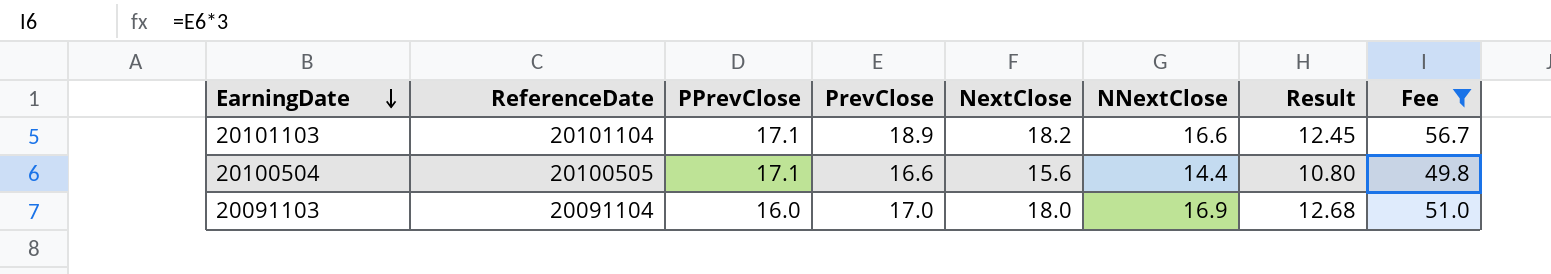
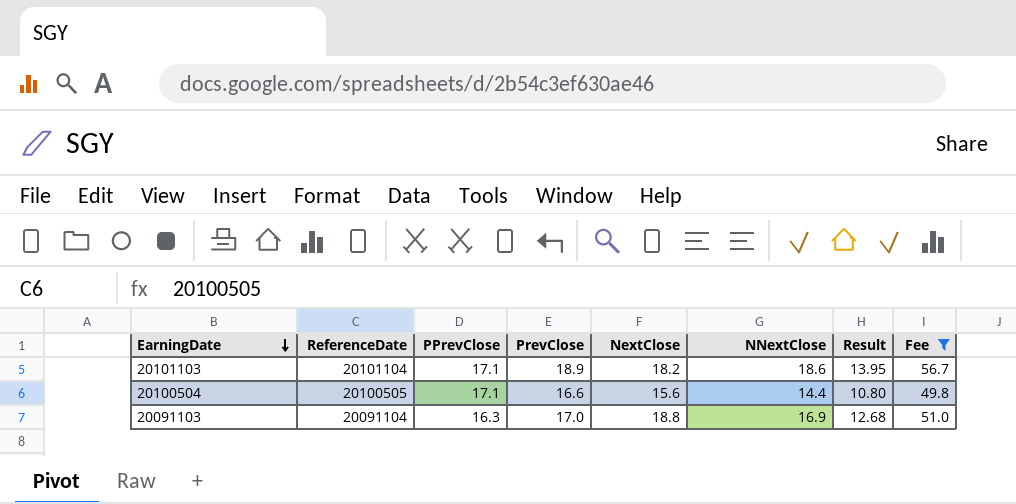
20101103 | NNextClose: 16.6 -> 18.6
20101103 | Result: 12.45 -> 13.95
20091103 | PPrevClose: 16.0 -> 16.3
20091103 | NextClose: 18.0 -> 18.8

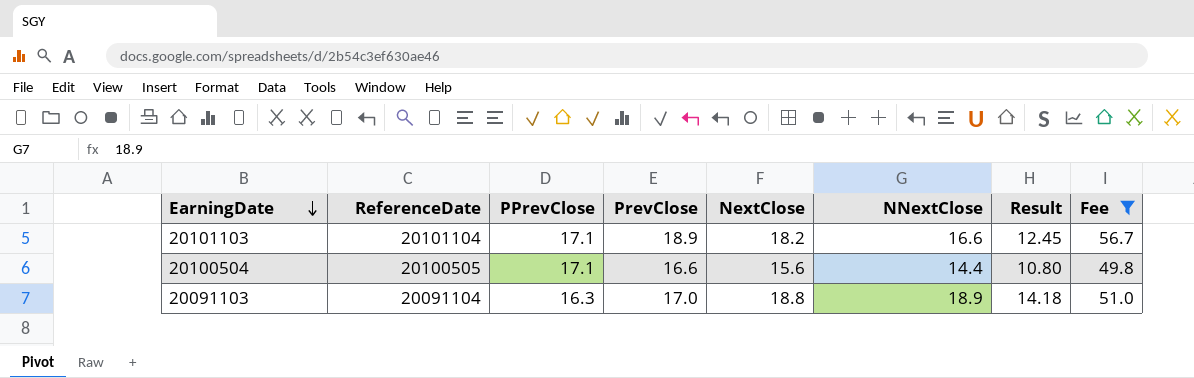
20101103 | NNextClose: 18.6 -> 16.6
20101103 | Result: 13.95 -> 12.45
20091103 | NNextClose: 16.9 -> 18.9
20091103 | Result: 12.68 -> 14.18

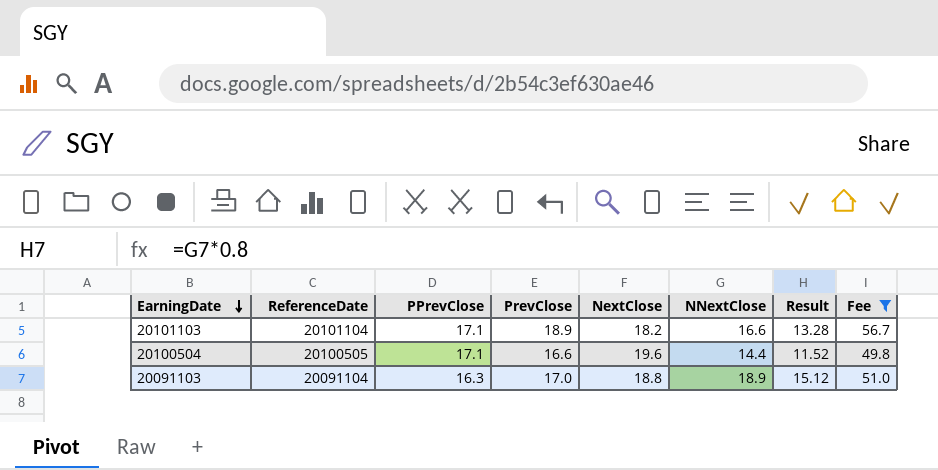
column Result | formula: [NNextClose] * 0.75 -> [NNextClose] * 0.8
20100504 | NextClose: 15.6 -> 19.6

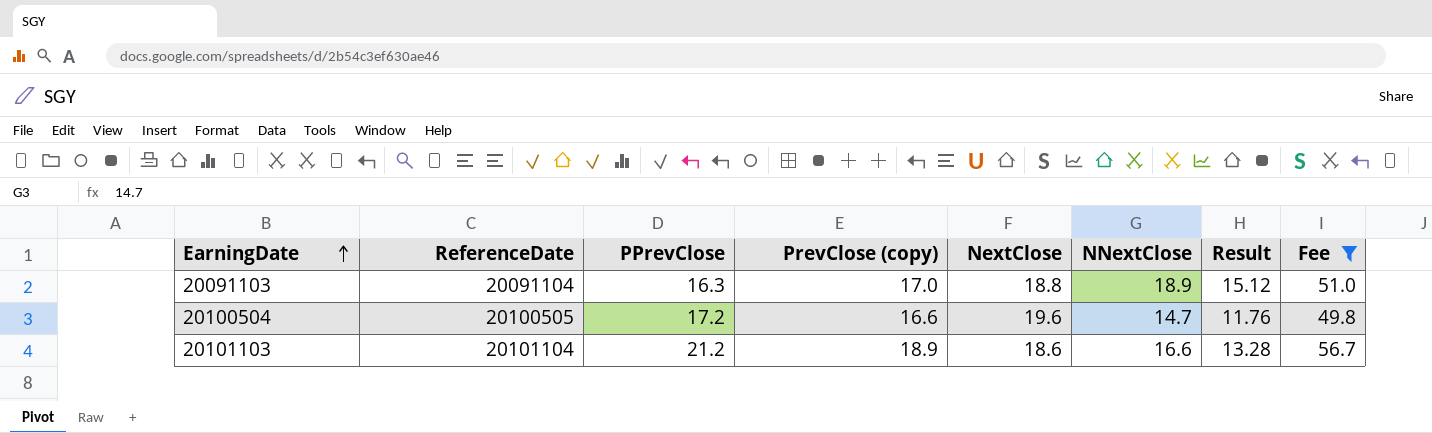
row order: EarningDate descending -> EarningDate ascending
column name: PrevClose -> PrevClose (copy)
20100504 | PPrevClose: 17.1 -> 17.2
20100504 | NNextClose: 14.4 -> 14.7
20100504 | Result: 11.52 -> 11.76
20101103 | PPrevClose: 17.1 -> 21.2
20101103 | NextClose: 18.2 -> 18.6

